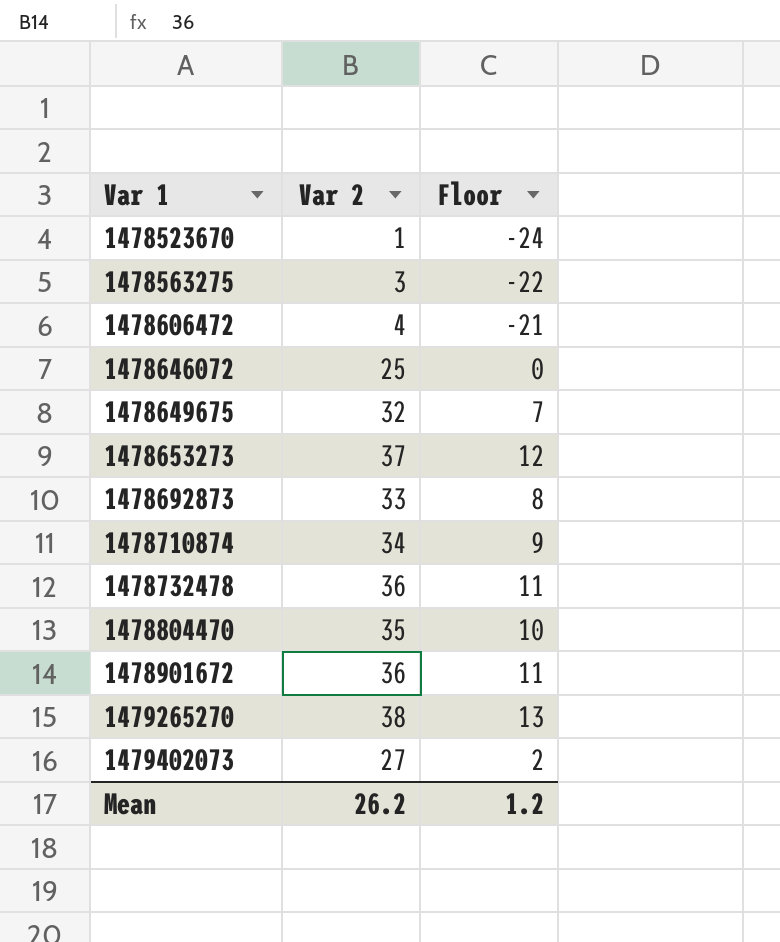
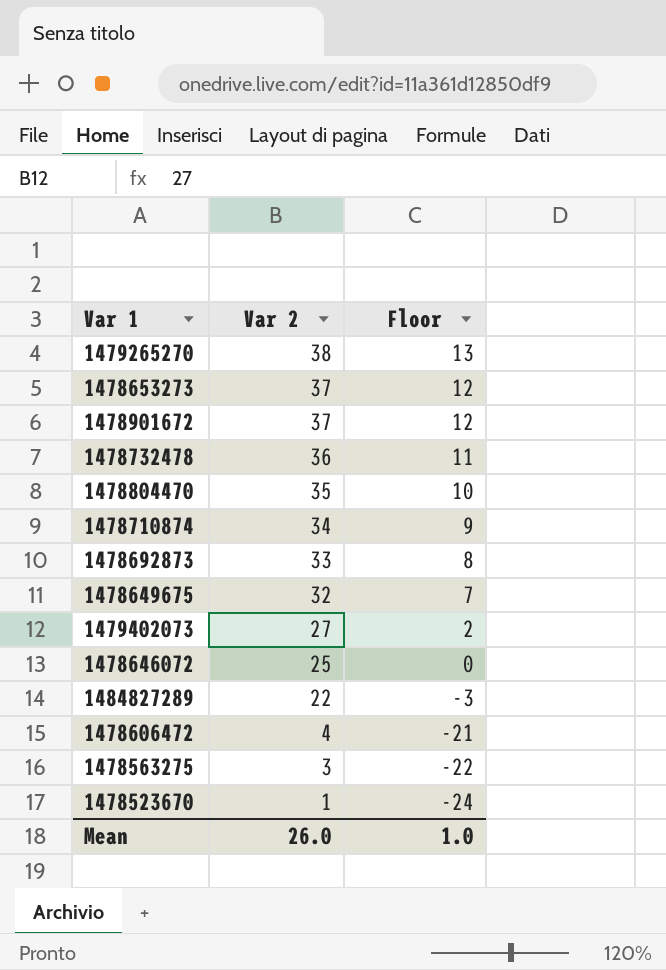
row order: Var 1 ascending -> Var 2 descending
1478901672 | Var 2: 36 -> 37
1478901672 | Floor: 11 -> 12
row 1484827289: none -> 22 | -3
Mean | Var 2: 26.2 -> 26.0
Mean | Floor: 1.2 -> 1.0

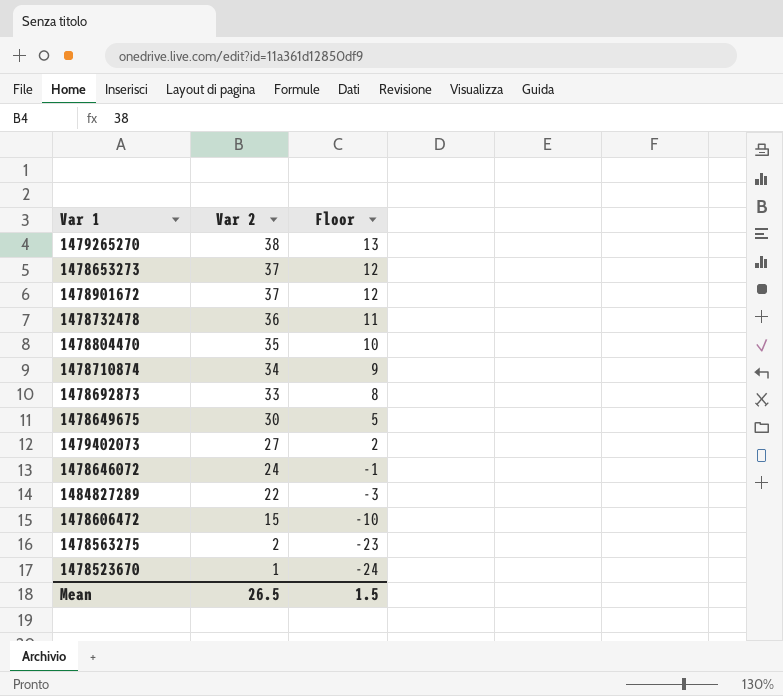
1478649675 | Var 2: 32 -> 30
1478649675 | Floor: 7 -> 5
1478646072 | Var 2: 25 -> 24
1478646072 | Floor: 0 -> -1
1478606472 | Var 2: 4 -> 15
1478606472 | Floor: -21 -> -10
1478563275 | Var 2: 3 -> 2
1478563275 | Floor: -22 -> -23
Mean | Var 2: 26.0 -> 26.5
Mean | Floor: 1.0 -> 1.5

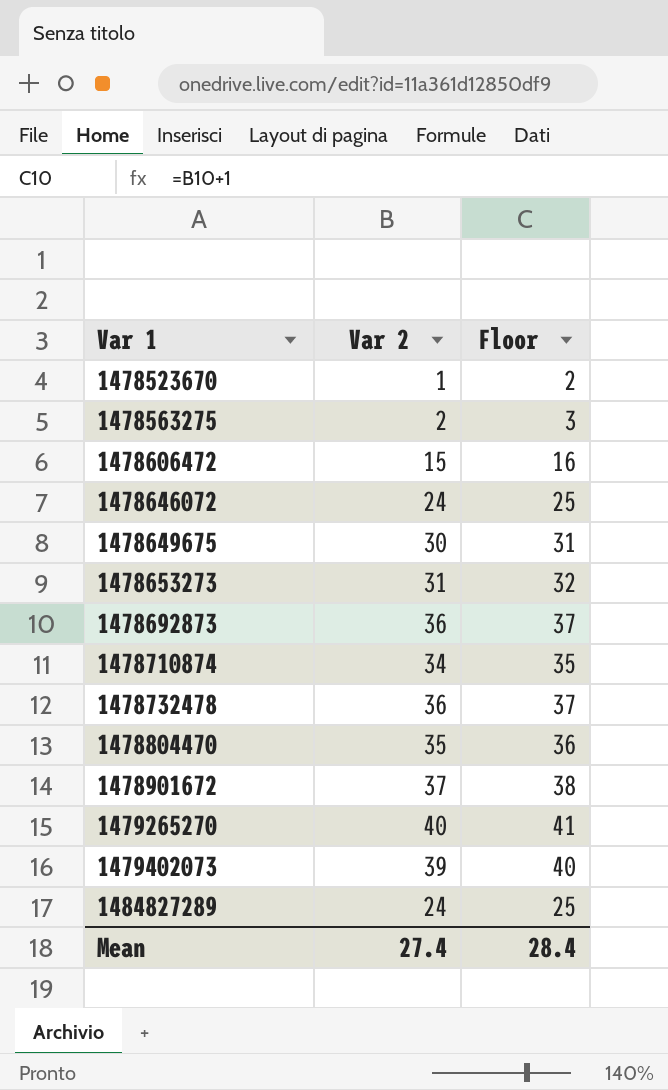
row order: Var 2 descending -> Var 1 ascending
column Floor | formula: [Var 2] - 25 -> [Var 2] + 1
1478653273 | Var 2: 37 -> 31
1478692873 | Var 2: 33 -> 36
1479265270 | Var 2: 38 -> 40
1479402073 | Var 2: 27 -> 39
1484827289 | Var 2: 22 -> 24
Mean | Var 2: 26.5 -> 27.4
Mean | Floor: 1.5 -> 28.4

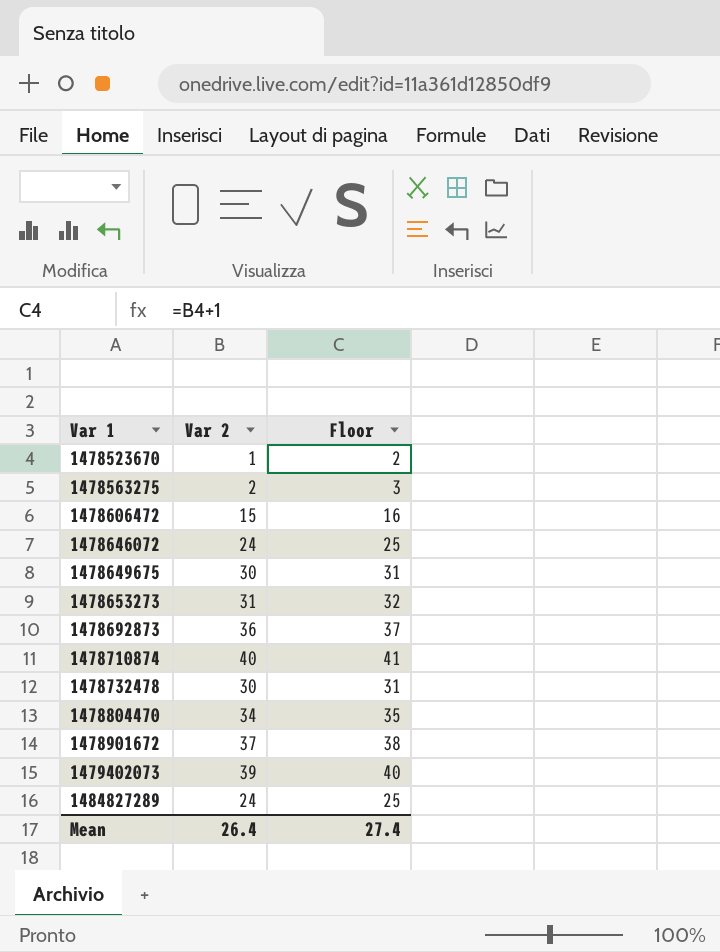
row 1479265270: 40 | 41 -> none
1478710874 | Var 2: 34 -> 40
1478710874 | Floor: 35 -> 41
1478732478 | Var 2: 36 -> 30
1478732478 | Floor: 37 -> 31
1478804470 | Var 2: 35 -> 34
1478804470 | Floor: 36 -> 35
Mean | Var 2: 27.4 -> 26.4
Mean | Floor: 28.4 -> 27.4

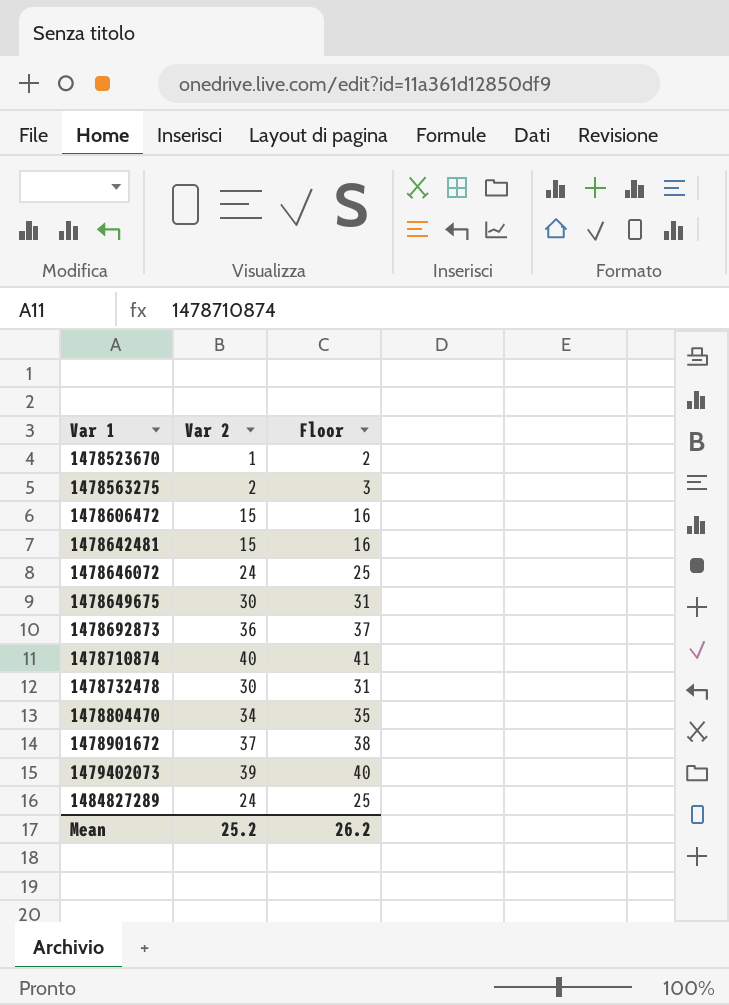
row 1478653273: 31 | 32 -> none
row 1478642481: none -> 15 | 16
Mean | Var 2: 26.4 -> 25.2
Mean | Floor: 27.4 -> 26.2

